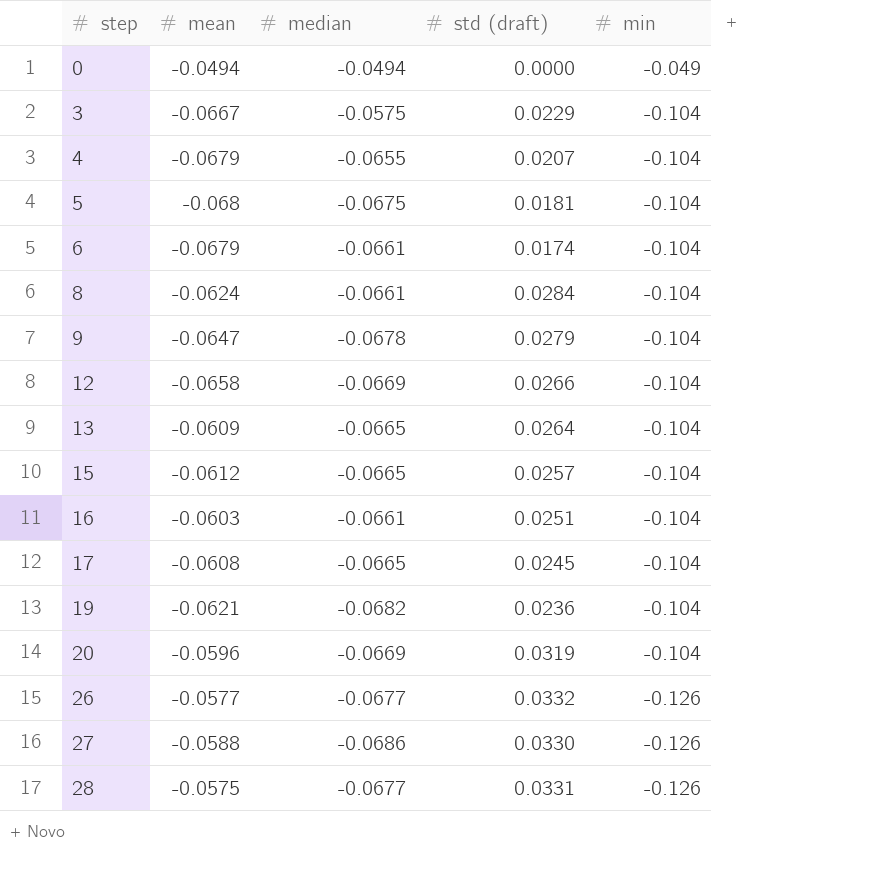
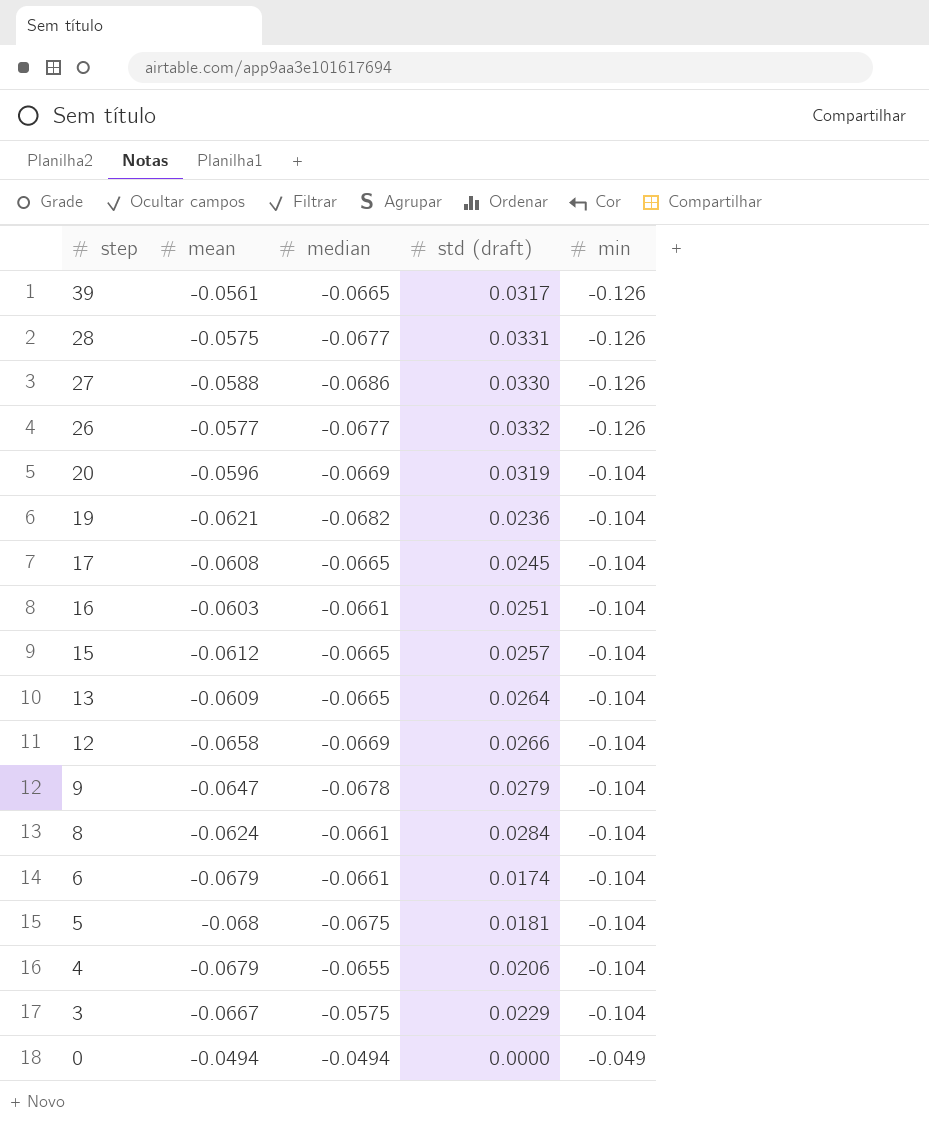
row order: step ascending -> step descending
row 39: none -> -0.0561 | -0.0665 | 0.0317 | -0.126
4 | std (draft): 0.0207 -> 0.0206

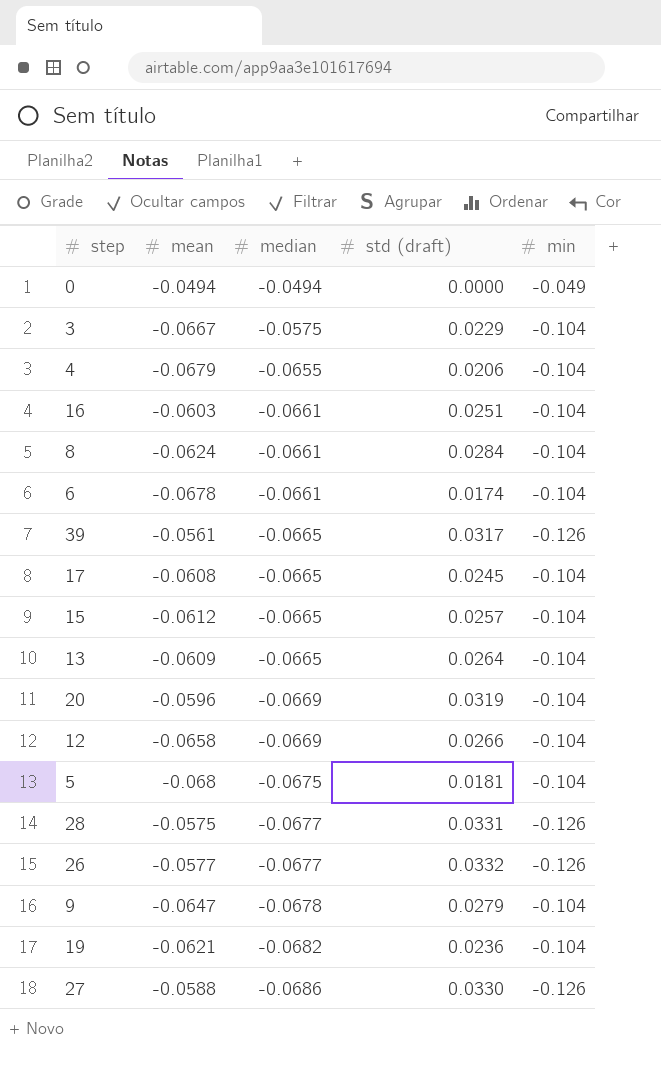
row order: step descending -> median descending
6 | mean: -0.0679 -> -0.0678

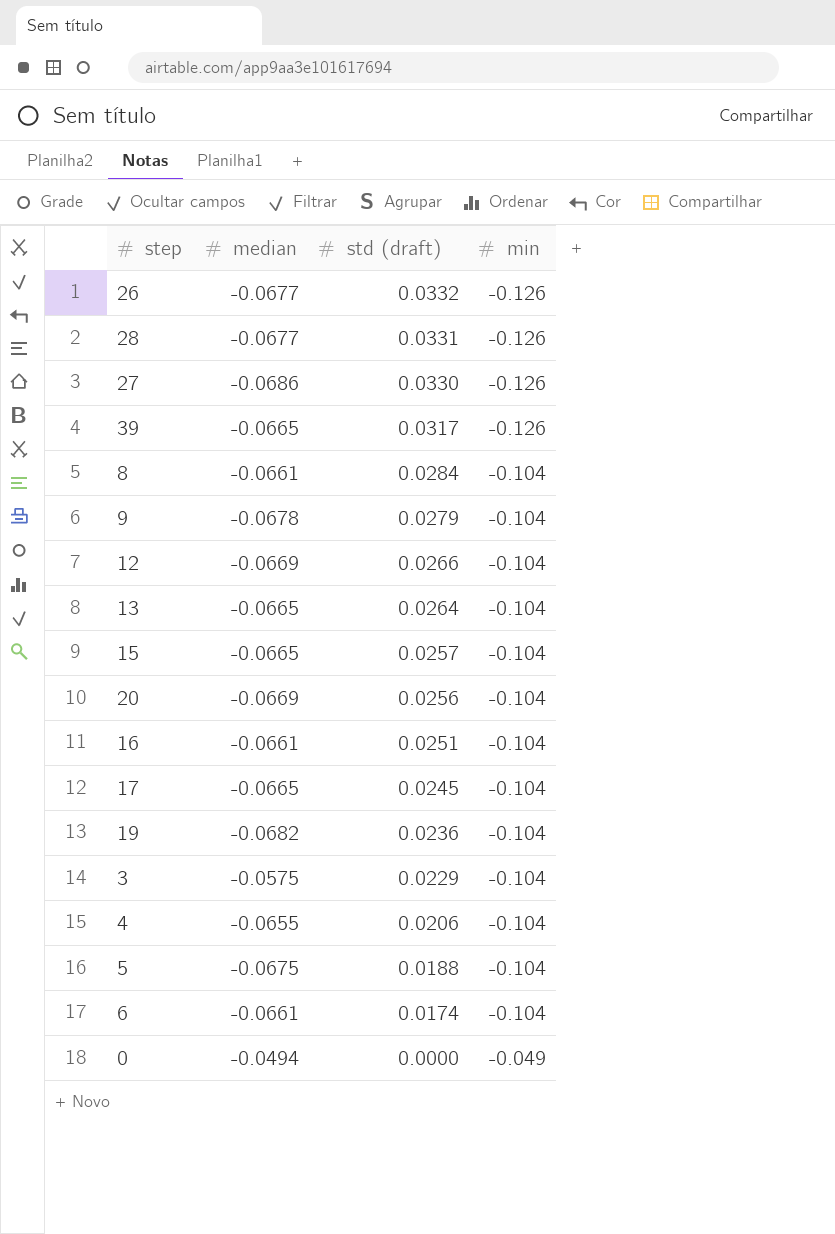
row order: median descending -> std (draft) descending
column mean | position: 2 -> none
20 | std (draft): 0.0319 -> 0.0256
5 | std (draft): 0.0181 -> 0.0188

